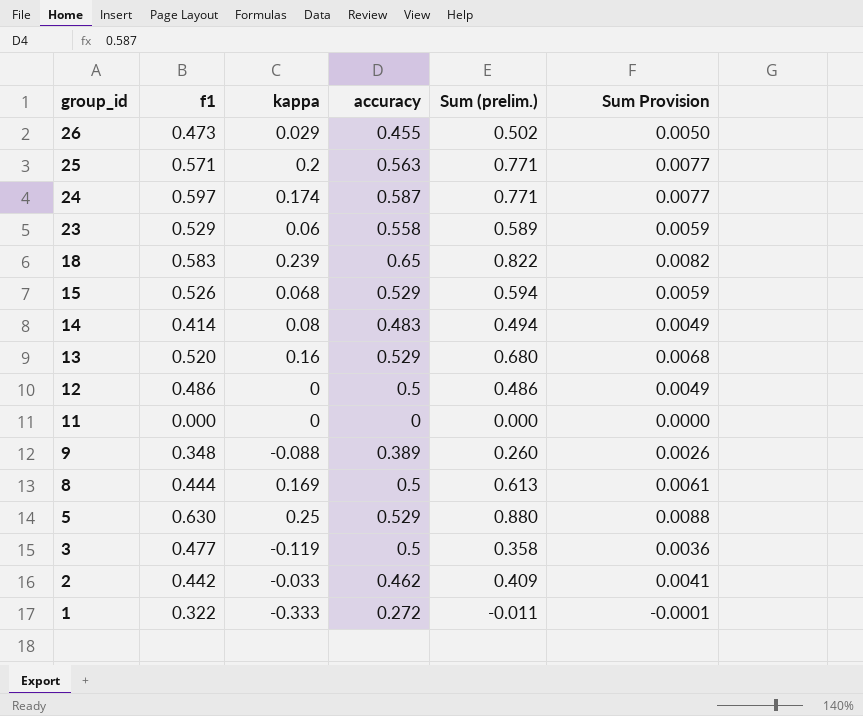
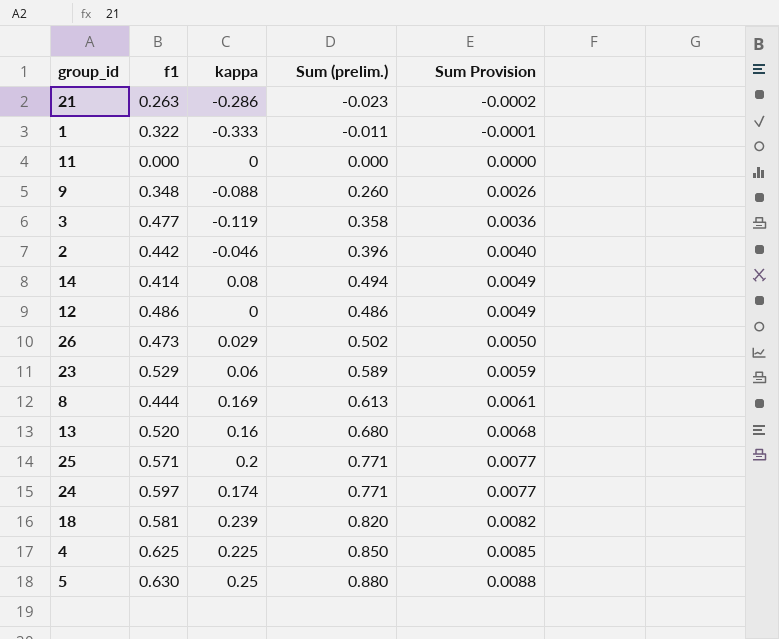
row order: group_id descending -> Sum Provision ascending
column accuracy | position: 4 -> none
row 15: 0.526 | 0.068 | 0.529 | 0.594 | 0.0059 -> none
row 21: none -> 0.263 | -0.286 | -0.023 | -0.0002
2 | kappa: -0.033 -> -0.046
2 | Sum (prelim.): 0.409 -> 0.396
2 | Sum Provision: 0.0041 -> 0.0040
18 | f1: 0.583 -> 0.581
18 | Sum (prelim.): 0.822 -> 0.820
row 4: none -> 0.625 | 0.225 | 0.850 | 0.0085

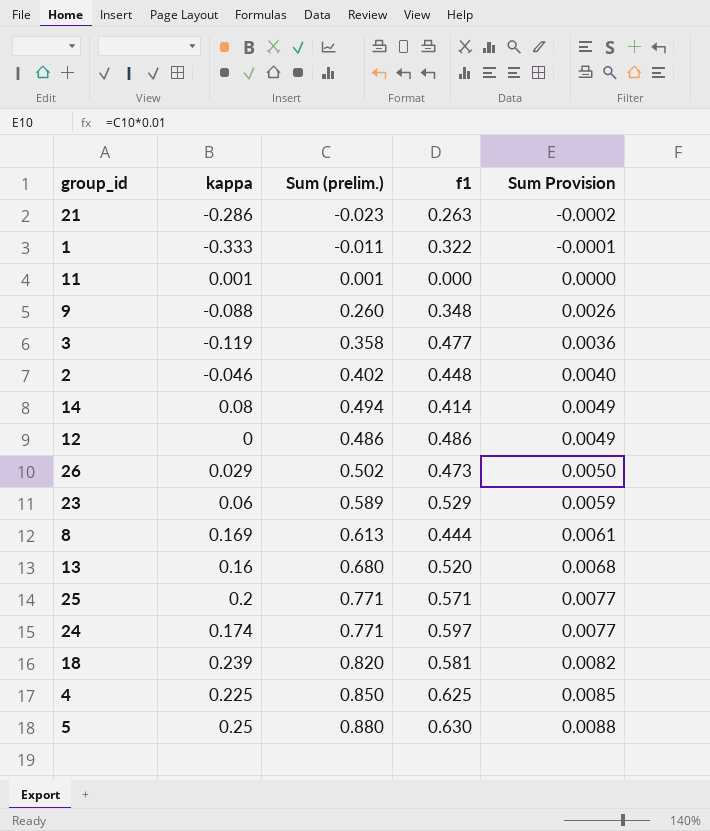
column f1 | position: 2 -> 4
11 | kappa: 0 -> 0.001
11 | Sum (prelim.): 0.000 -> 0.001
2 | Sum (prelim.): 0.396 -> 0.402
2 | f1: 0.442 -> 0.448

